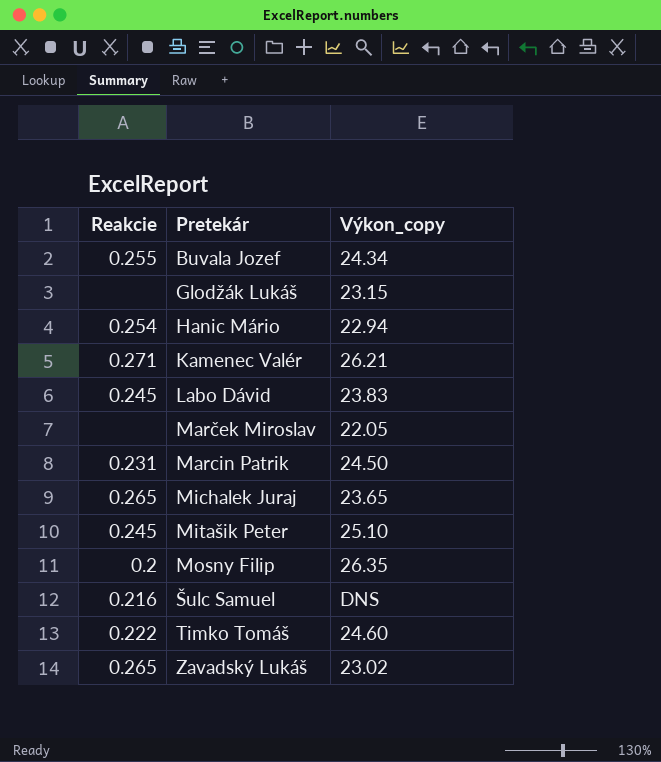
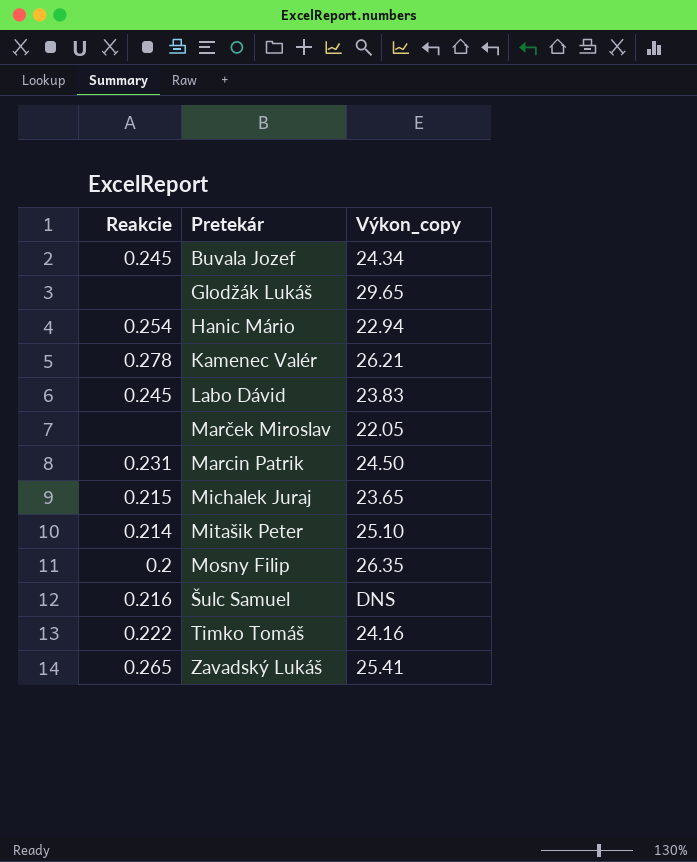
Buvala Jozef | Reakcie: 0.255 -> 0.245
Glodžák Lukáš | Výkon_copy: 23.15 -> 29.65
Kamenec Valér | Reakcie: 0.271 -> 0.278
Michalek Juraj | Reakcie: 0.265 -> 0.215
Mitašik Peter | Reakcie: 0.245 -> 0.214
Timko Tomáš | Výkon_copy: 24.60 -> 24.16
Zavadský Lukáš | Výkon_copy: 23.02 -> 25.41

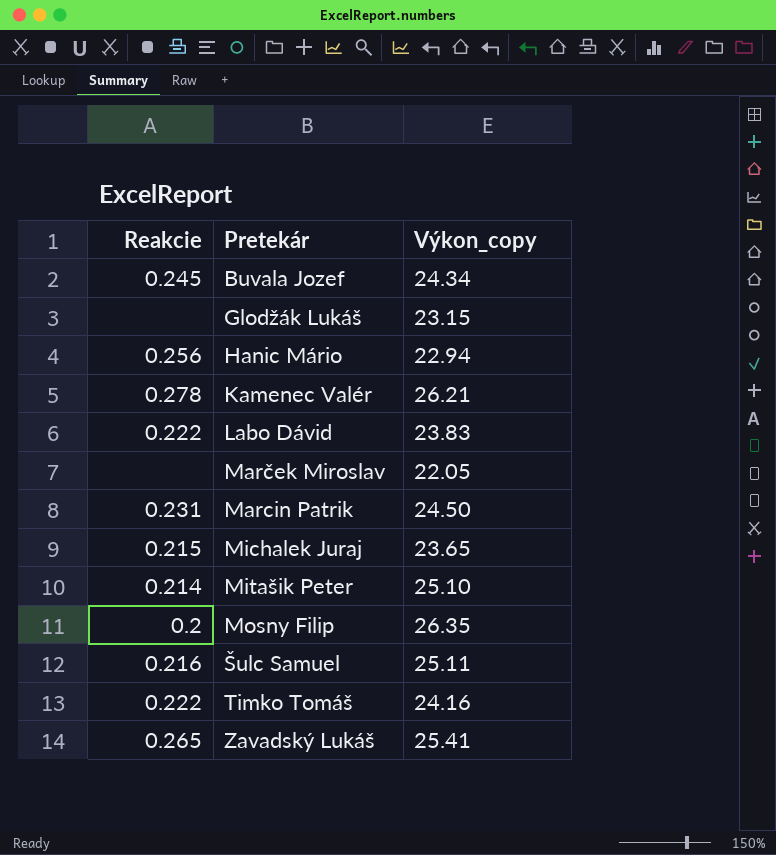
Glodžák Lukáš | Výkon_copy: 29.65 -> 23.15
Hanic Mário | Reakcie: 0.254 -> 0.256
Labo Dávid | Reakcie: 0.245 -> 0.222
Šulc Samuel | Výkon_copy: DNS -> 25.11

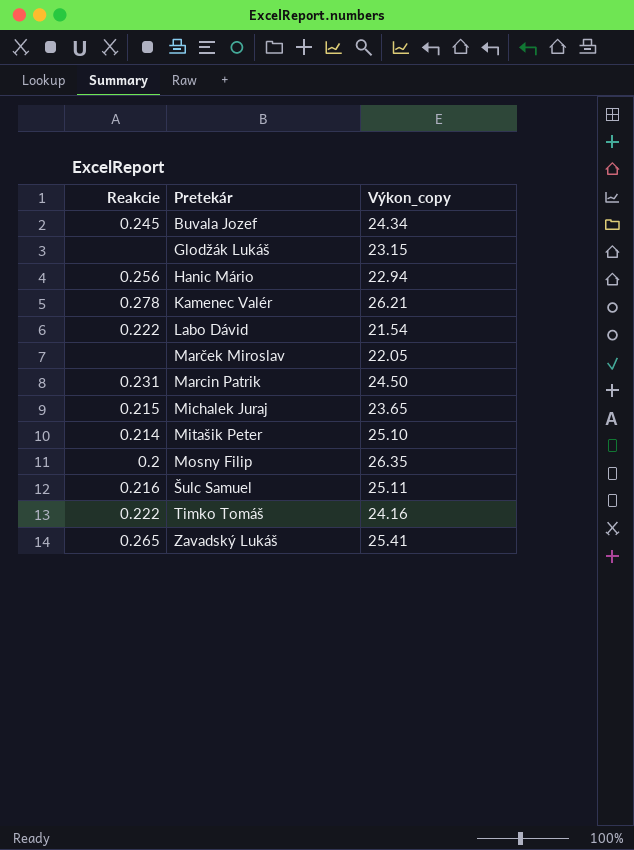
Labo Dávid | Výkon_copy: 23.83 -> 21.54

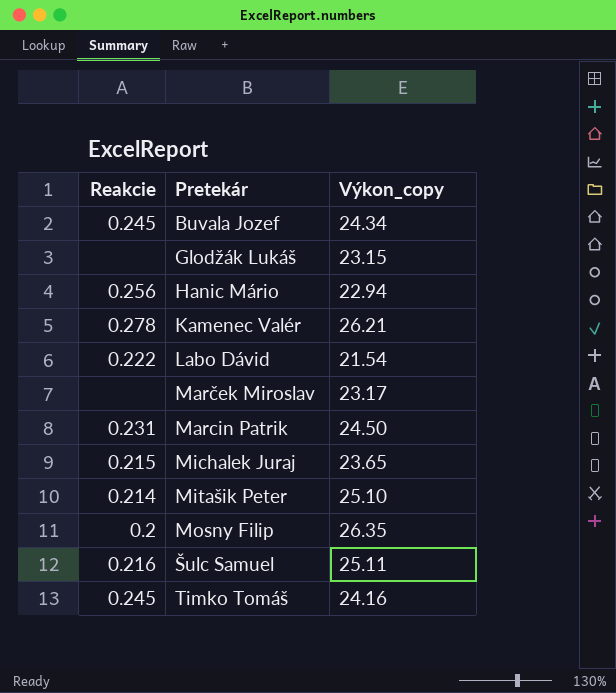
row Zavadský Lukáš: 0.265 | 25.41 -> none
Marček Miroslav | Výkon_copy: 22.05 -> 23.17
Timko Tomáš | Reakcie: 0.222 -> 0.245

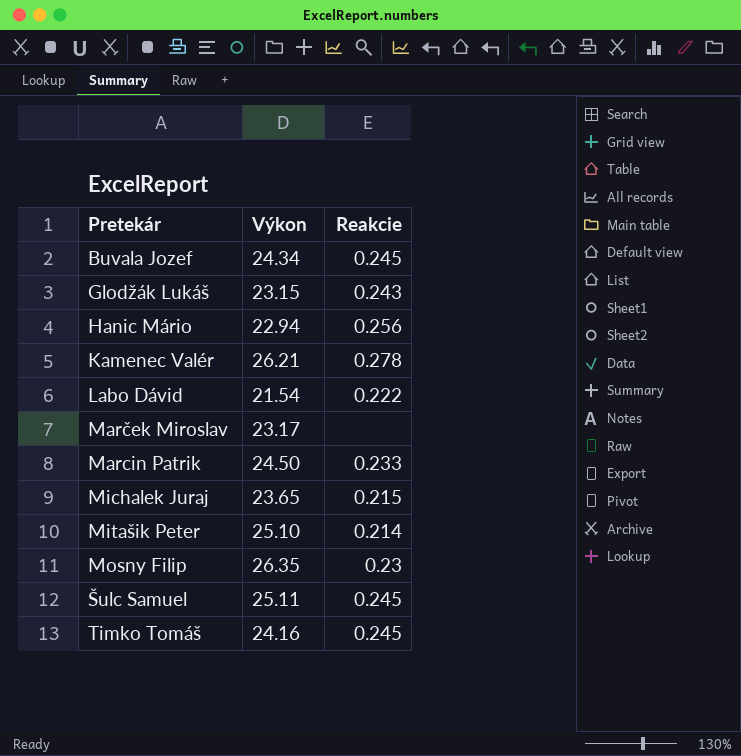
column name: Výkon_copy -> Výkon
column Reakcie | position: 1 -> 3
Glodžák Lukáš | Reakcie: none -> 0.243
Marcin Patrik | Reakcie: 0.231 -> 0.233
Mosny Filip | Reakcie: 0.2 -> 0.23
Šulc Samuel | Reakcie: 0.216 -> 0.245

